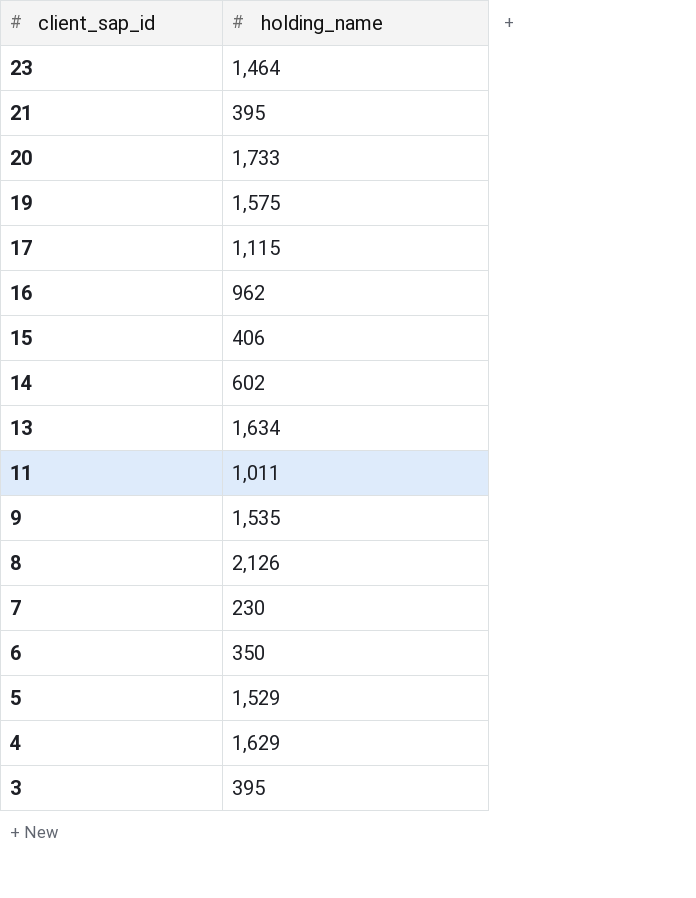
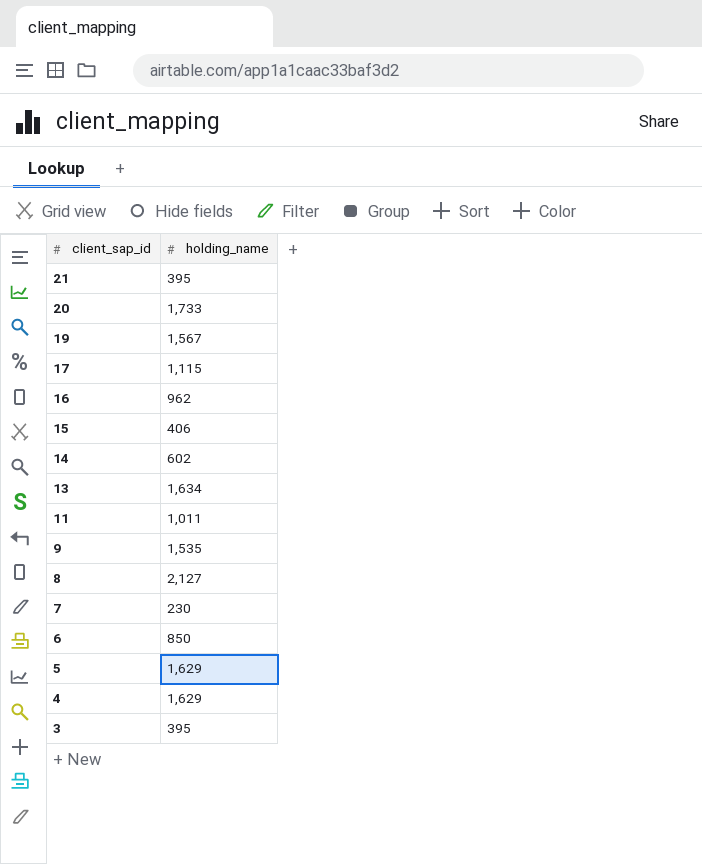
row 23: 1,464 -> none
19 | holding_name: 1,575 -> 1,567
8 | holding_name: 2,126 -> 2,127
6 | holding_name: 350 -> 850
5 | holding_name: 1,529 -> 1,629

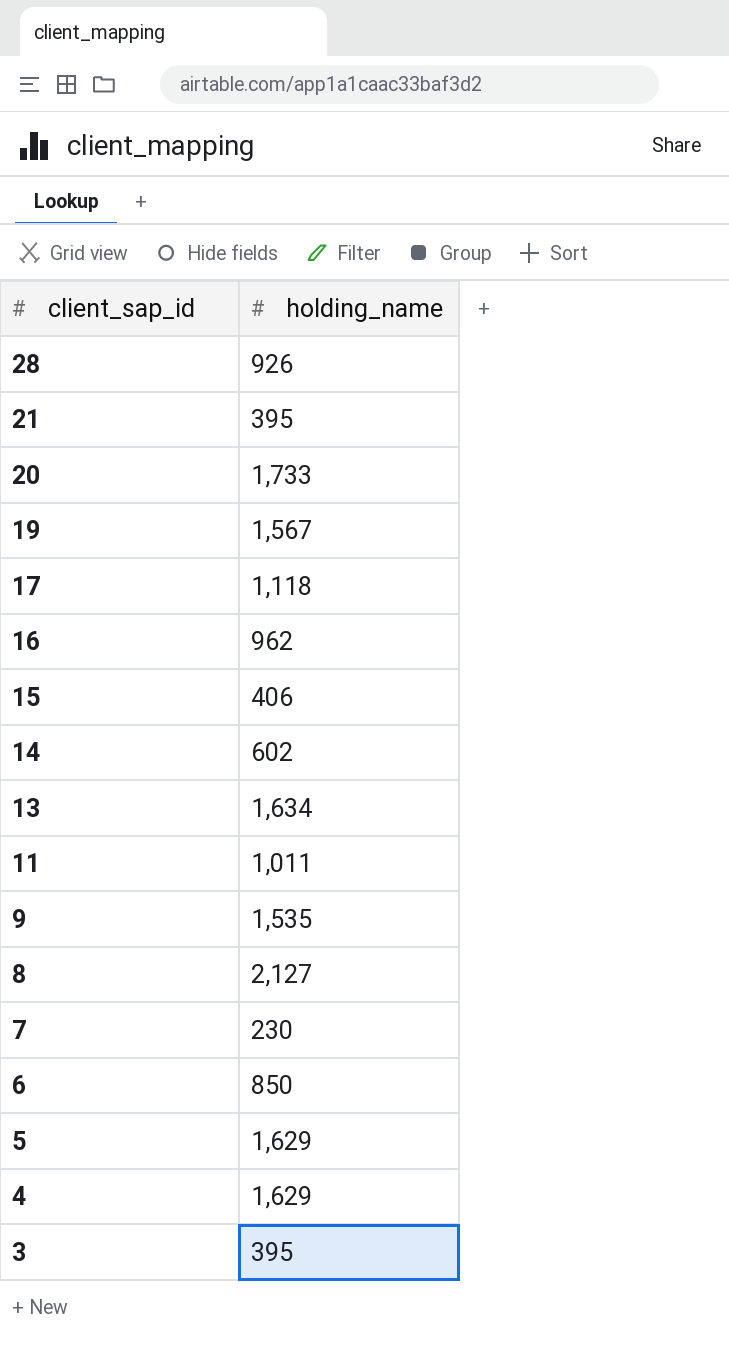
row 28: none -> 926
17 | holding_name: 1,115 -> 1,118

